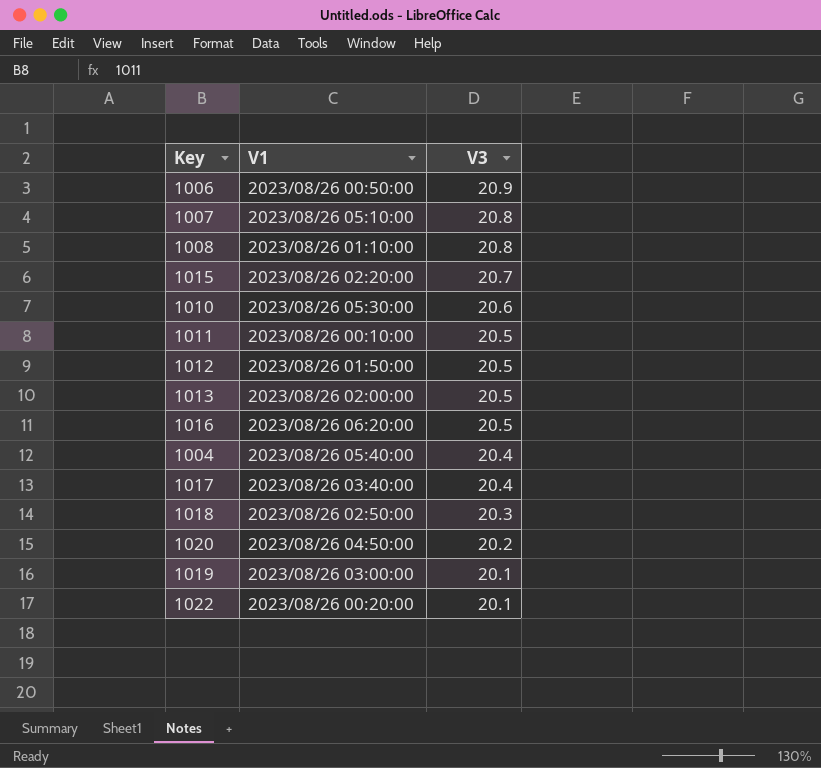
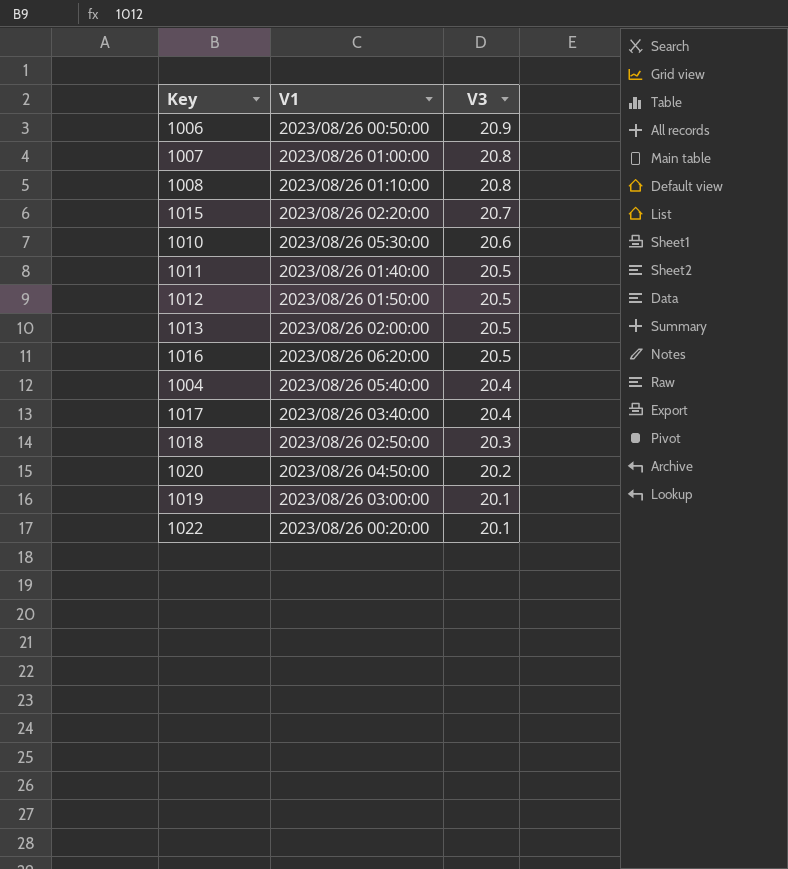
1007 | V1: 2023/08/26 05:10:00 -> 2023/08/26 01:00:00
1011 | V1: 2023/08/26 00:10:00 -> 2023/08/26 01:40:00

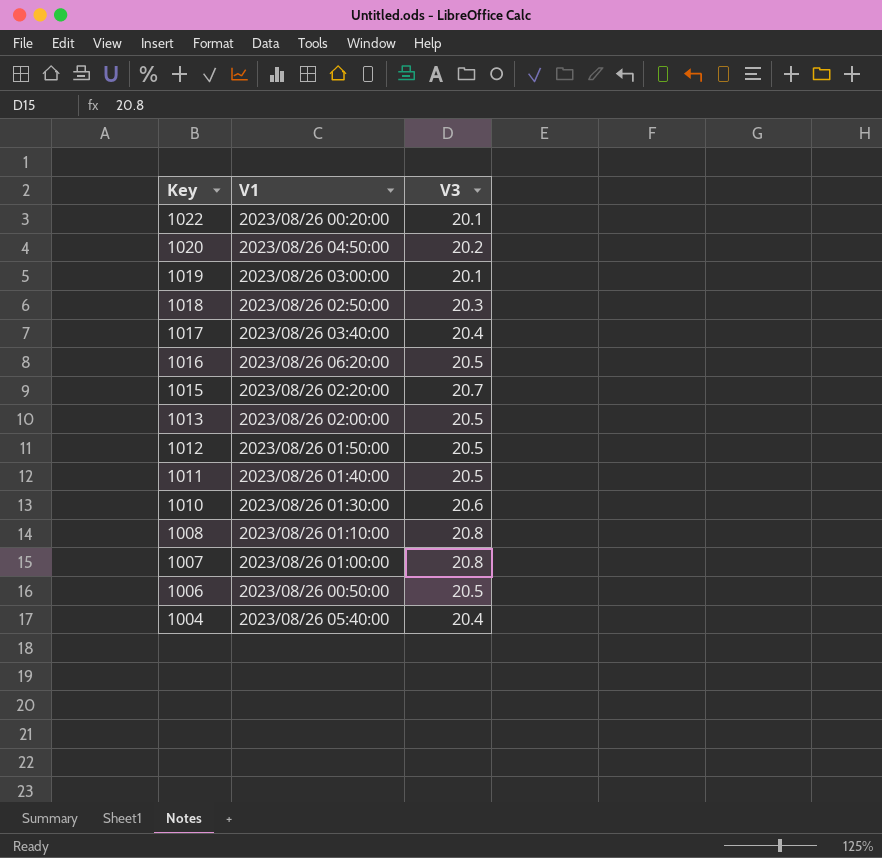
row order: V3 descending -> Key descending
1010 | V1: 2023/08/26 05:30:00 -> 2023/08/26 01:30:00
1006 | V3: 20.9 -> 20.5

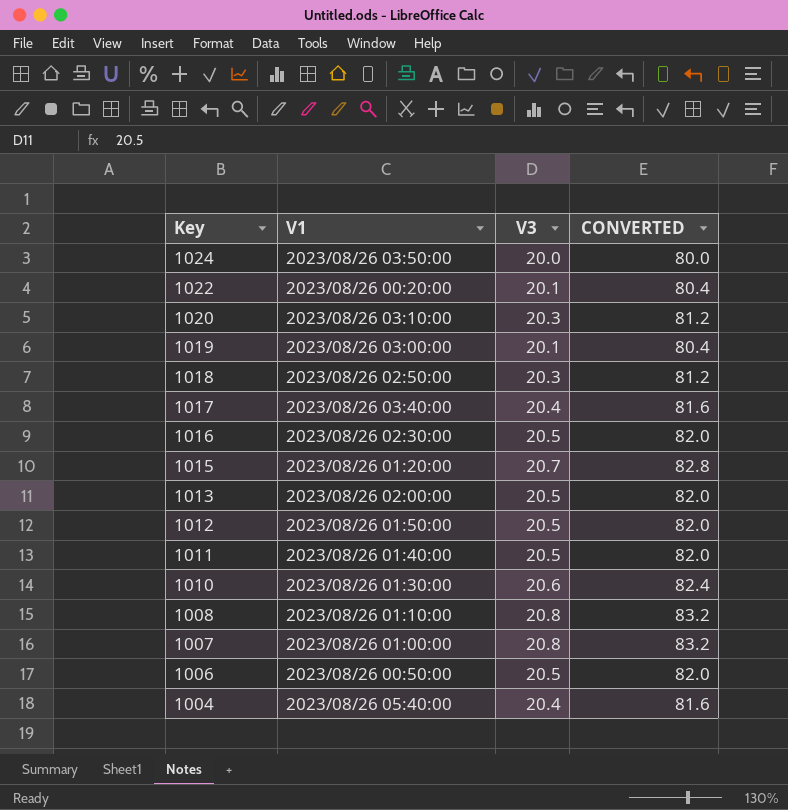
column CONVERTED | formula: none -> [V3] * 4
row 1024: none -> 2023/08/26 03:50:00 | 20.0 | 80.0
1020 | V1: 2023/08/26 04:50:00 -> 2023/08/26 03:10:00
1020 | V3: 20.2 -> 20.3
1016 | V1: 2023/08/26 06:20:00 -> 2023/08/26 02:30:00
1015 | V1: 2023/08/26 02:20:00 -> 2023/08/26 01:20:00

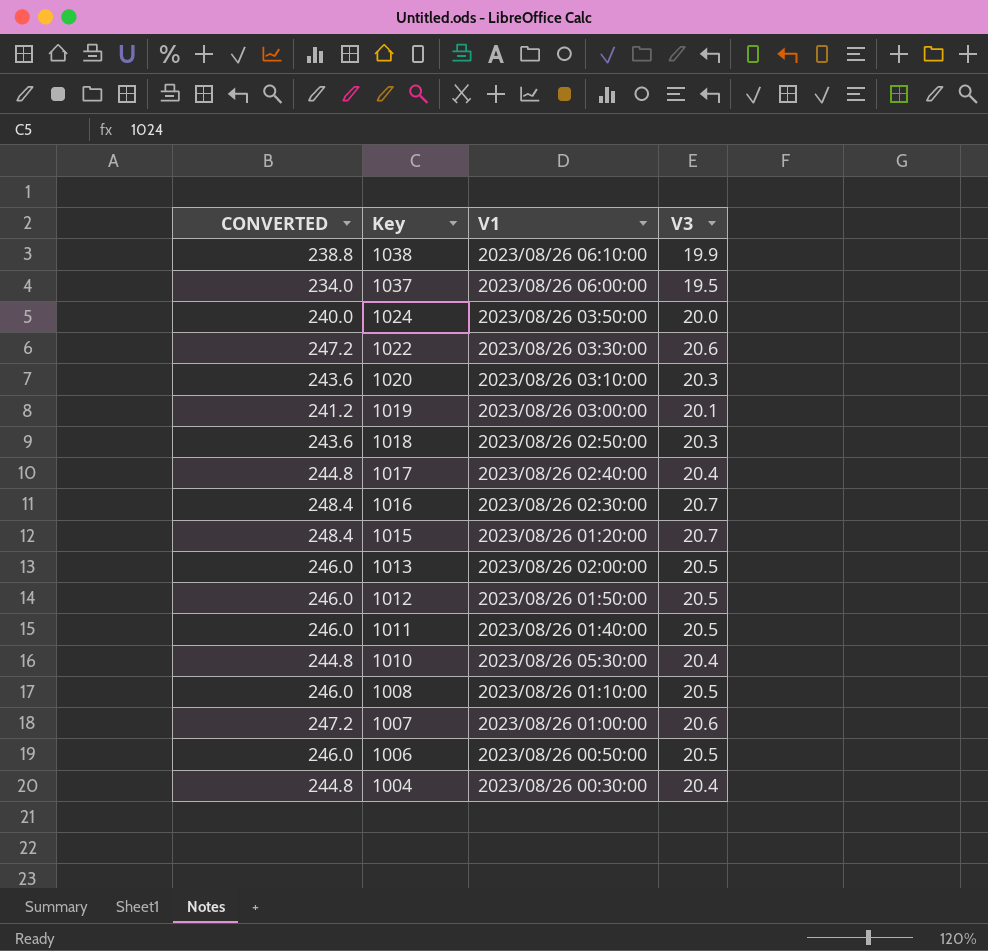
column CONVERTED | formula: [V3] * 4 -> [V3] * 12
column CONVERTED | position: 4 -> 1
row 1038: none -> 238.8 | 2023/08/26 06:10:00 | 19.9
row 1037: none -> 234.0 | 2023/08/26 06:00:00 | 19.5
1022 | V1: 2023/08/26 00:20:00 -> 2023/08/26 03:30:00
1022 | V3: 20.1 -> 20.6
1017 | V1: 2023/08/26 03:40:00 -> 2023/08/26 02:40:00
1016 | V3: 20.5 -> 20.7
1010 | V1: 2023/08/26 01:30:00 -> 2023/08/26 05:30:00
1010 | V3: 20.6 -> 20.4
1008 | V3: 20.8 -> 20.5
1007 | V3: 20.8 -> 20.6
1004 | V1: 2023/08/26 05:40:00 -> 2023/08/26 00:30:00

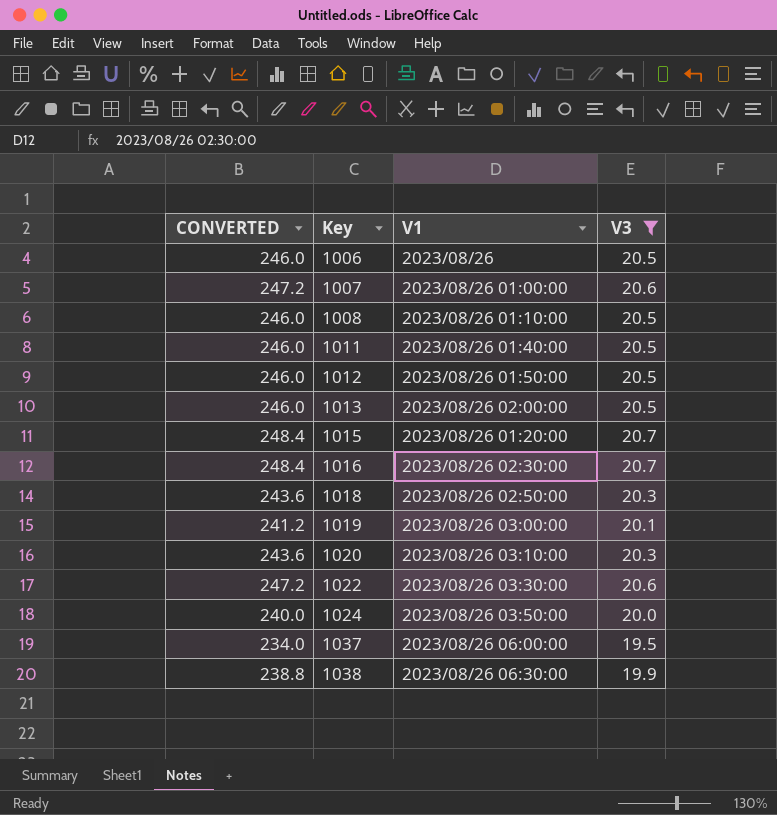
filter: none -> V3 != 20.4
row order: Key descending -> Key ascending
1006 | V1: 2023/08/26 00:50:00 -> 2023/08/26
1038 | V1: 2023/08/26 06:10:00 -> 2023/08/26 06:30:00

